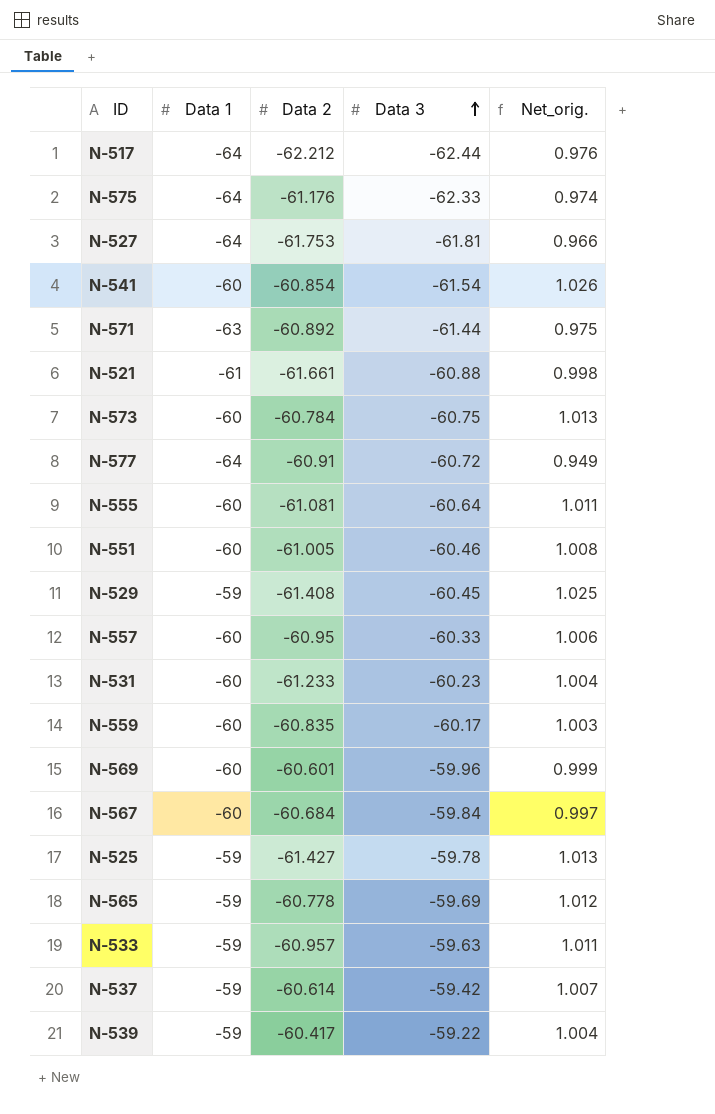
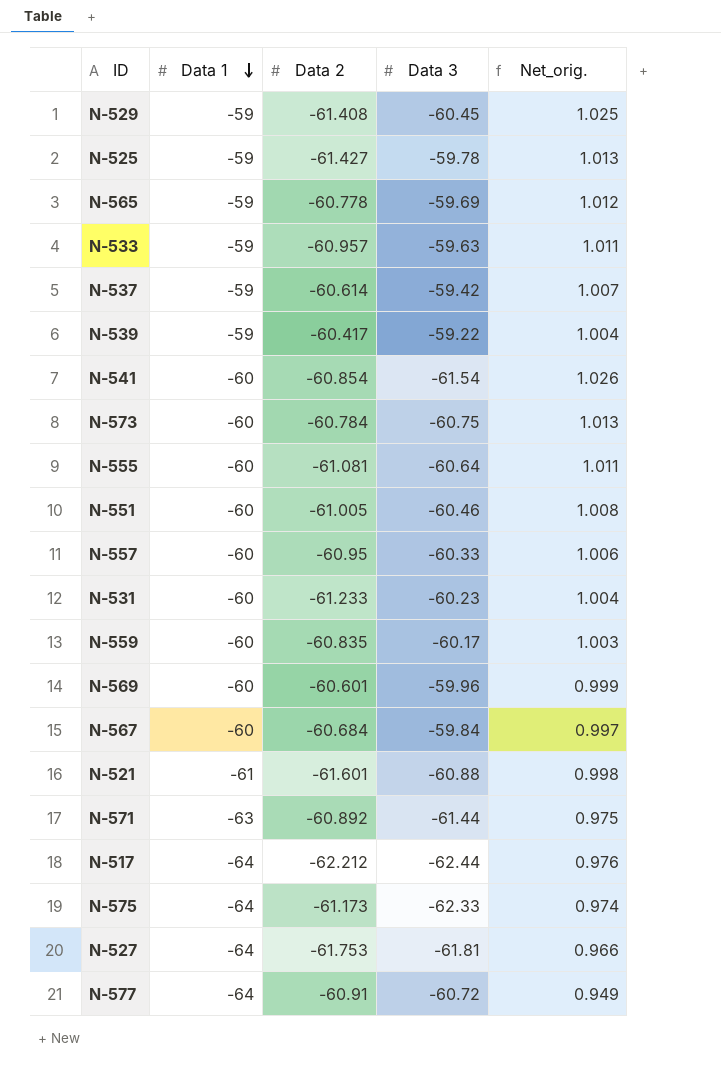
row order: Data 3 ascending -> Data 1 descending
N-521 | Data 2: -61.661 -> -61.601
N-575 | Data 2: -61.176 -> -61.173

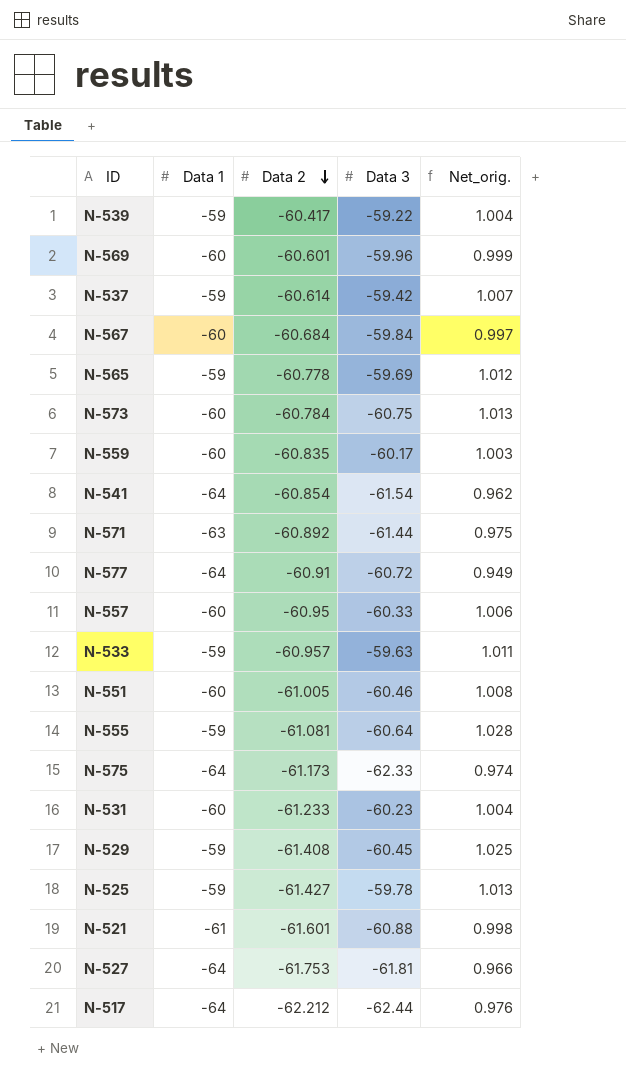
row order: Data 1 descending -> Data 2 descending
N-541 | Data 1: -60 -> -64
N-541 | Net_orig.: 1.026 -> 0.962
N-555 | Data 1: -60 -> -59
N-555 | Net_orig.: 1.011 -> 1.028

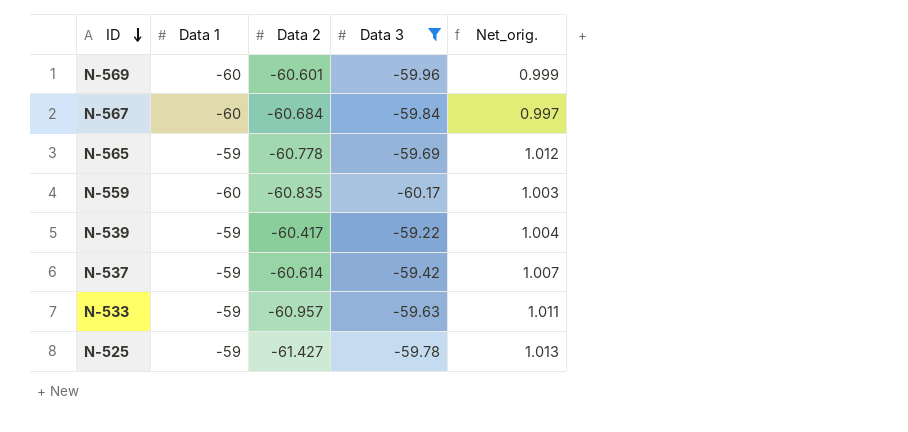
filter: none -> Data 3 >= -60.17
row order: Data 2 descending -> ID descending

